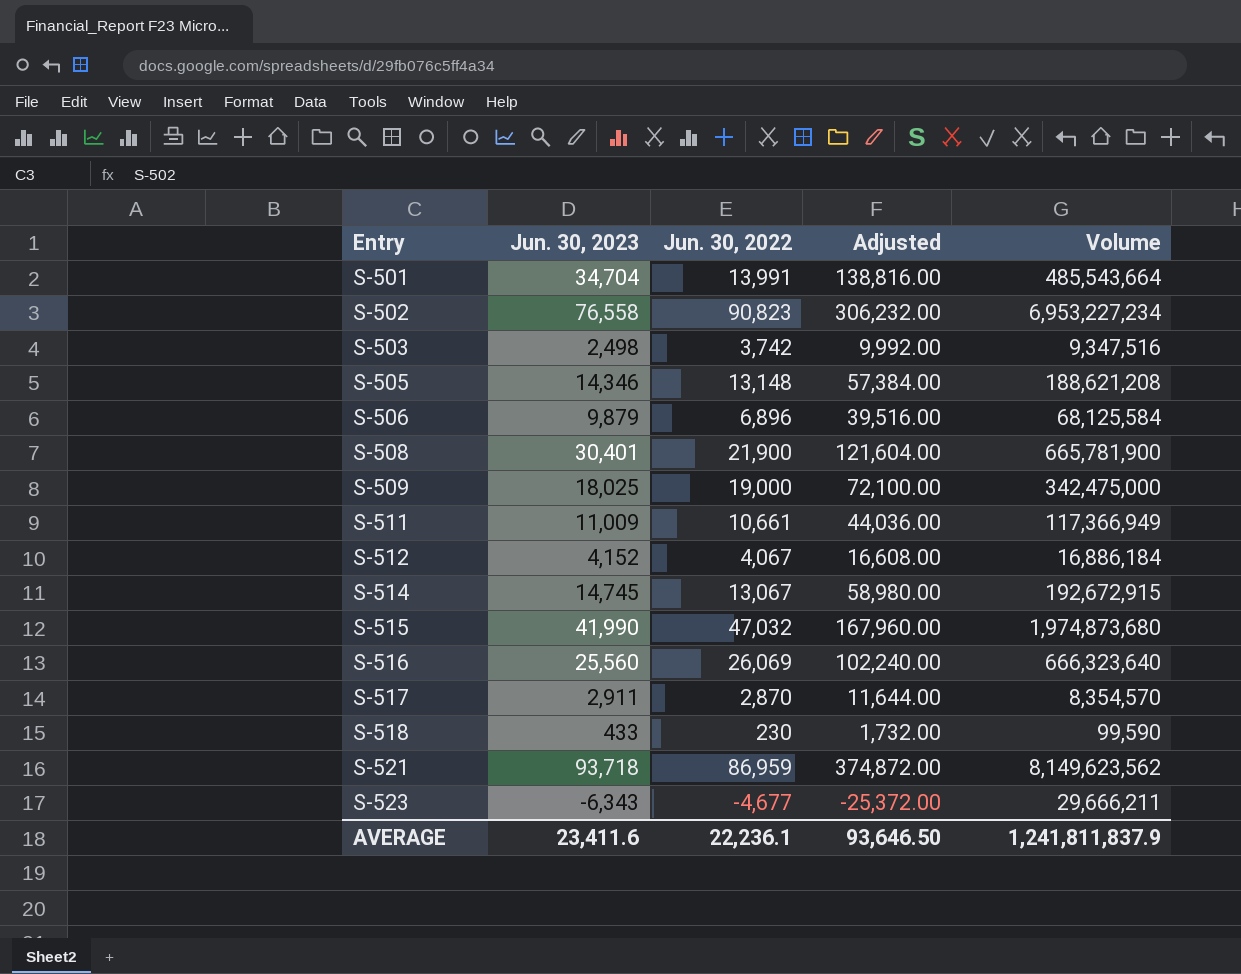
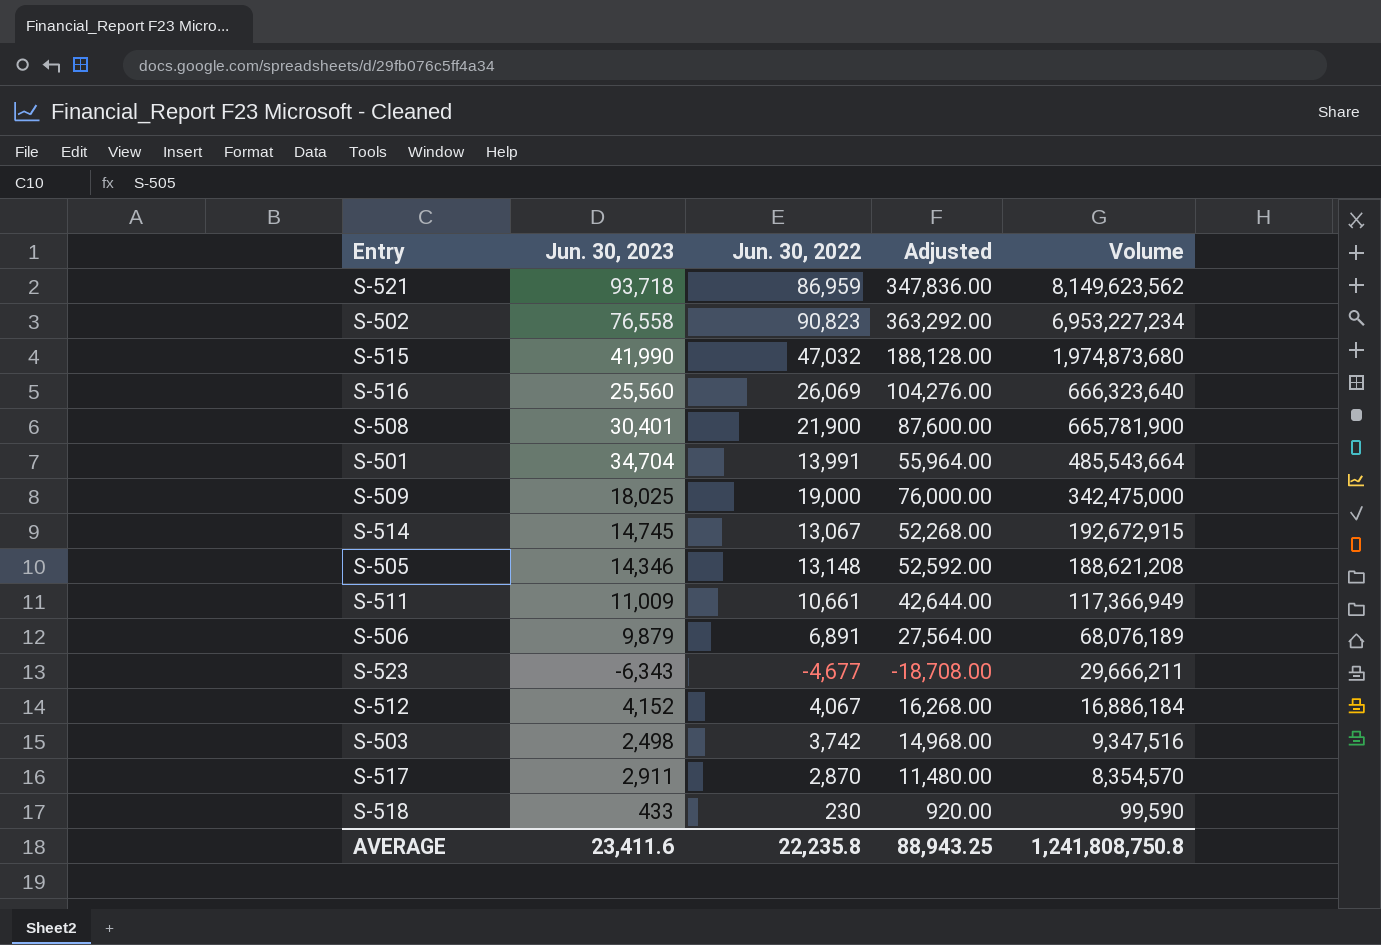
row order: Entry ascending -> Volume descending
column Adjusted | formula: [Jun. 30, 2023] * 4 -> [Jun. 30, 2022] * 4
S-506 | Jun. 30, 2022: 6,896 -> 6,891
S-506 | Volume: 68,125,584 -> 68,076,189
AVERAGE | Jun. 30, 2022: 22,236.1 -> 22,235.8
AVERAGE | Adjusted: 93,646.50 -> 88,943.25
AVERAGE | Volume: 1,241,811,837.9 -> 1,241,808,750.8

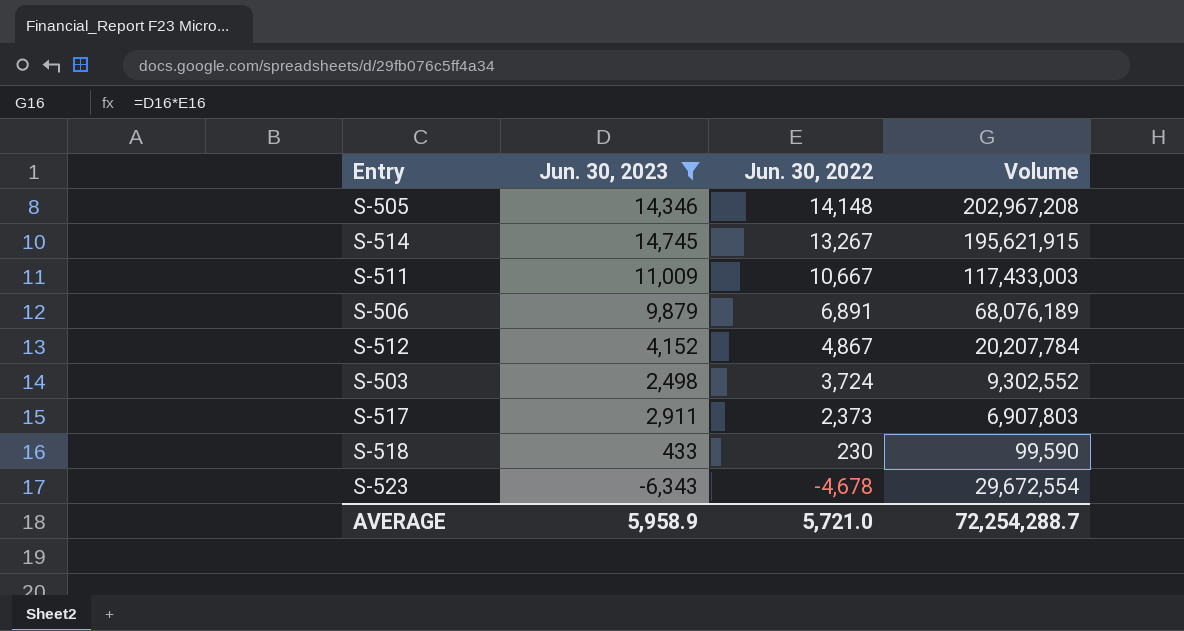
filter: none -> Jun. 30, 2023 <= 14,745
row order: Volume descending -> Jun. 30, 2022 descending
column Adjusted | formula: [Jun. 30, 2022] * 4 -> none
S-505 | Jun. 30, 2022: 13,148 -> 14,148
S-505 | Volume: 188,621,208 -> 202,967,208
S-514 | Jun. 30, 2022: 13,067 -> 13,267
S-514 | Volume: 192,672,915 -> 195,621,915
S-511 | Jun. 30, 2022: 10,661 -> 10,667
S-511 | Volume: 117,366,949 -> 117,433,003
S-512 | Jun. 30, 2022: 4,067 -> 4,867
S-512 | Volume: 16,886,184 -> 20,207,784
S-503 | Jun. 30, 2022: 3,742 -> 3,724
S-503 | Volume: 9,347,516 -> 9,302,552
S-517 | Jun. 30, 2022: 2,870 -> 2,373
S-517 | Volume: 8,354,570 -> 6,907,803
S-523 | Jun. 30, 2022: -4,677 -> -4,678
S-523 | Volume: 29,666,211 -> 29,672,554
AVERAGE | Jun. 30, 2023: 23,411.6 -> 5,958.9
AVERAGE | Jun. 30, 2022: 22,235.8 -> 5,721.0
AVERAGE | Volume: 1,241,808,750.8 -> 72,254,288.7

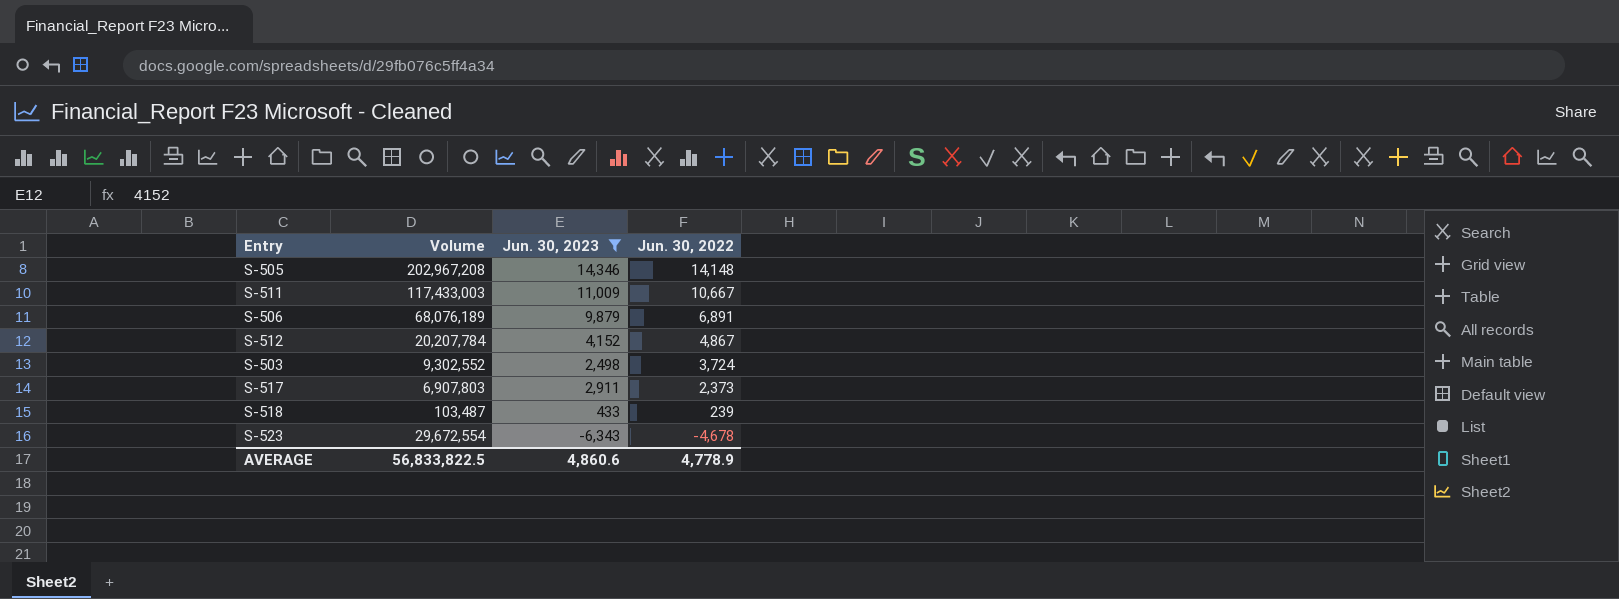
column Volume | position: 4 -> 2
row S-514: 14,745 | 13,267 | 195,621,915 -> none
S-518 | Volume: 99,590 -> 103,487
S-518 | Jun. 30, 2022: 230 -> 239
AVERAGE | Volume: 72,254,288.7 -> 56,833,822.5
AVERAGE | Jun. 30, 2023: 5,958.9 -> 4,860.6
AVERAGE | Jun. 30, 2022: 5,721.0 -> 4,778.9

